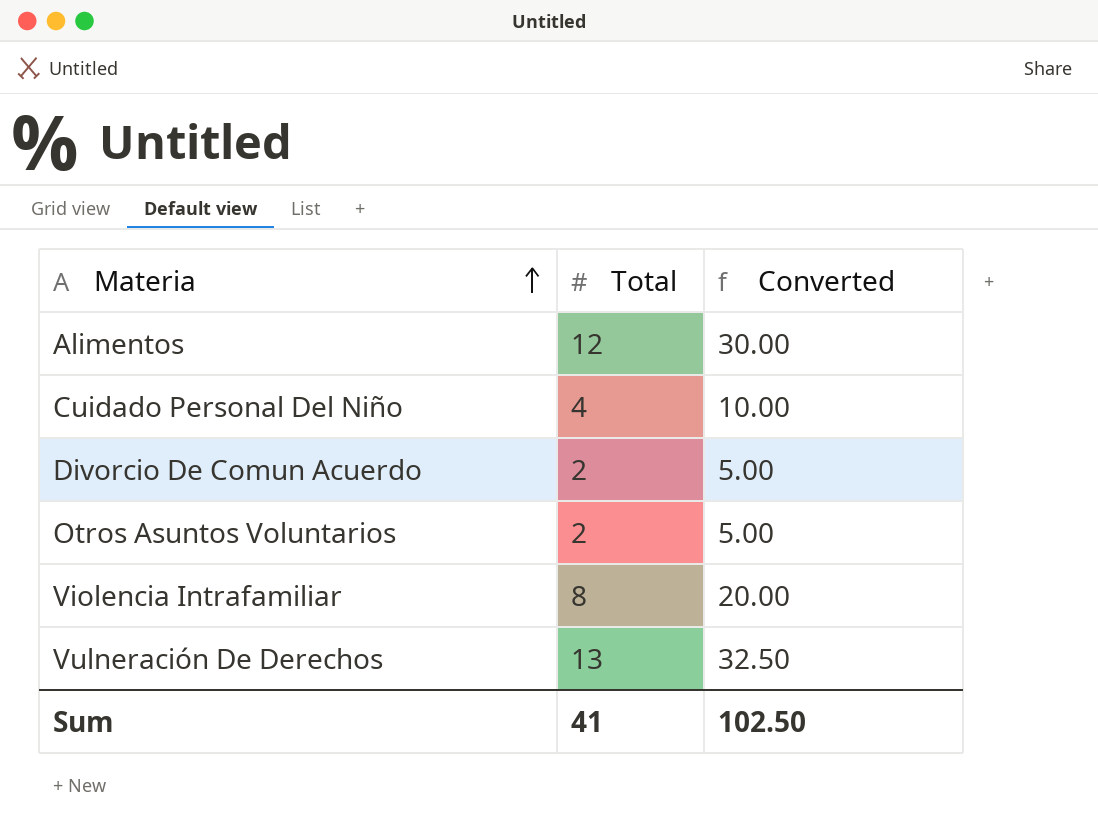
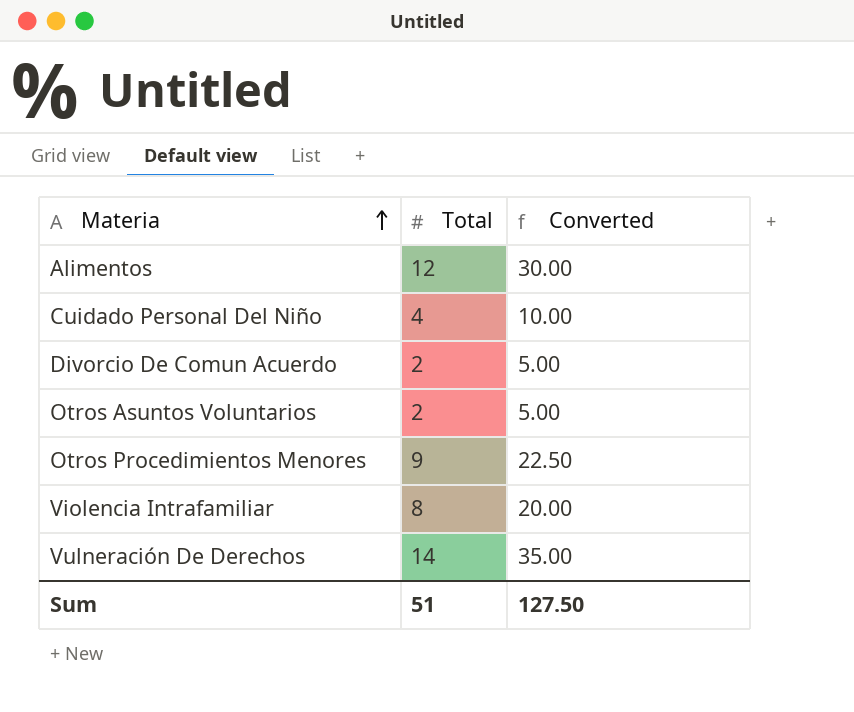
row Otros Procedimientos Menores: none -> 9 | 22.50
Vulneración De Derechos | Total: 13 -> 14
Vulneración De Derechos | Converted: 32.50 -> 35.00
Sum | Total: 41 -> 51
Sum | Converted: 102.50 -> 127.50

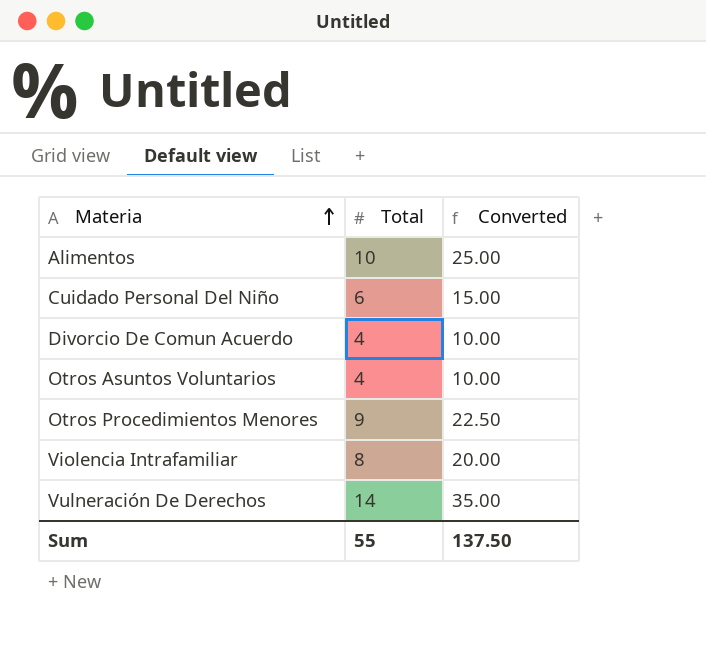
Alimentos | Total: 12 -> 10
Alimentos | Converted: 30.00 -> 25.00
Cuidado Personal Del Niño | Total: 4 -> 6
Cuidado Personal Del Niño | Converted: 10.00 -> 15.00
Divorcio De Comun Acuerdo | Total: 2 -> 4
Divorcio De Comun Acuerdo | Converted: 5.00 -> 10.00
Otros Asuntos Voluntarios | Total: 2 -> 4
Otros Asuntos Voluntarios | Converted: 5.00 -> 10.00
Sum | Total: 51 -> 55
Sum | Converted: 127.50 -> 137.50

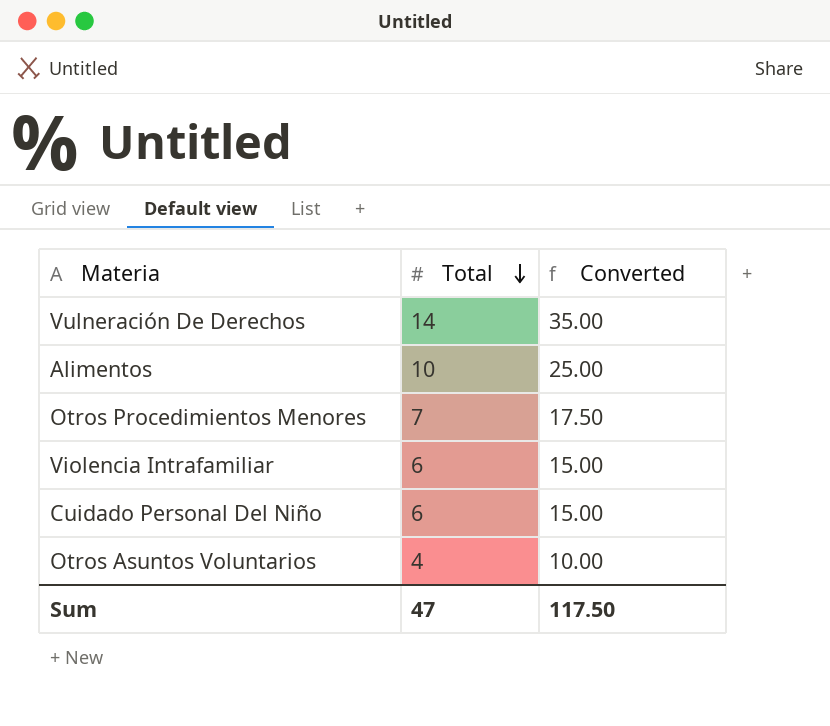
row order: Materia ascending -> Total descending
row Divorcio De Comun Acuerdo: 4 | 10.00 -> none
Otros Procedimientos Menores | Total: 9 -> 7
Otros Procedimientos Menores | Converted: 22.50 -> 17.50
Violencia Intrafamiliar | Total: 8 -> 6
Violencia Intrafamiliar | Converted: 20.00 -> 15.00
Sum | Total: 55 -> 47
Sum | Converted: 137.50 -> 117.50

